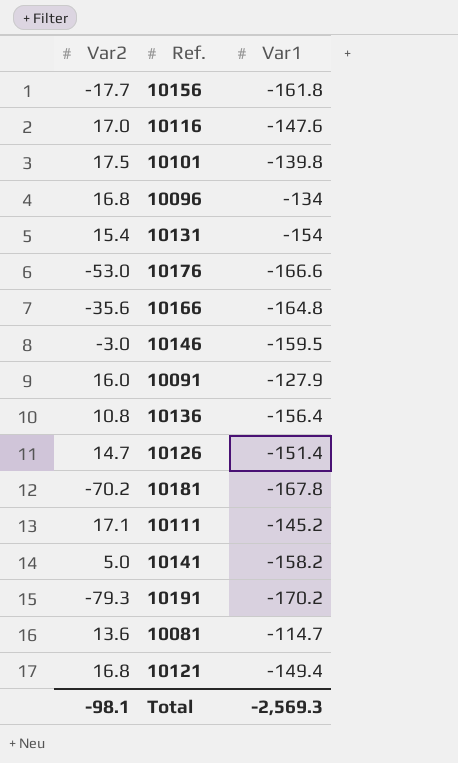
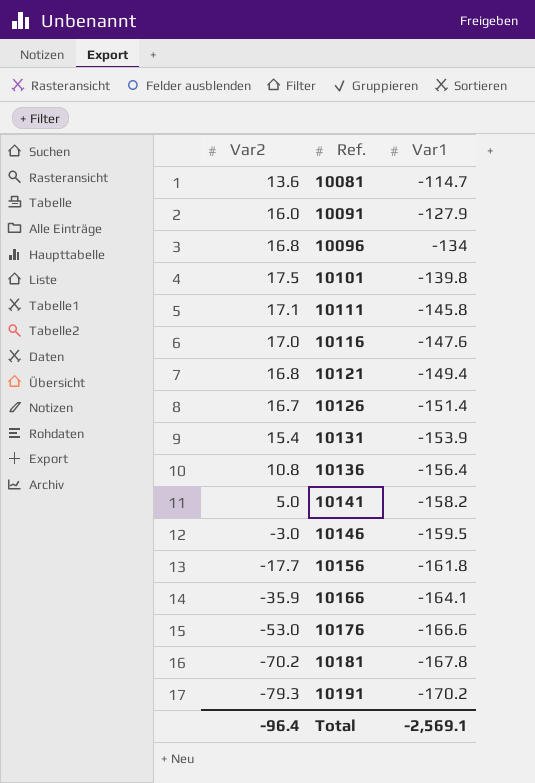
row order: none -> Ref. ascending
10111 | Var1: -145.2 -> -145.8
10126 | Var2: 14.7 -> 16.7
10131 | Var1: -154 -> -153.9
10166 | Var2: -35.6 -> -35.9
10166 | Var1: -164.8 -> -164.1
Total | Var2: -98.1 -> -96.4
Total | Var1: -2,569.3 -> -2,569.1

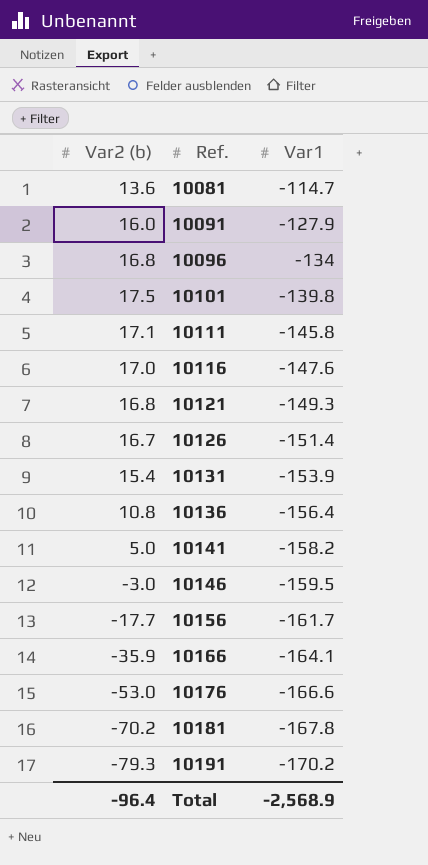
column name: Var2 -> Var2 (b)
10121 | Var1: -149.4 -> -149.3
10156 | Var1: -161.8 -> -161.7
Total | Var1: -2,569.1 -> -2,568.9

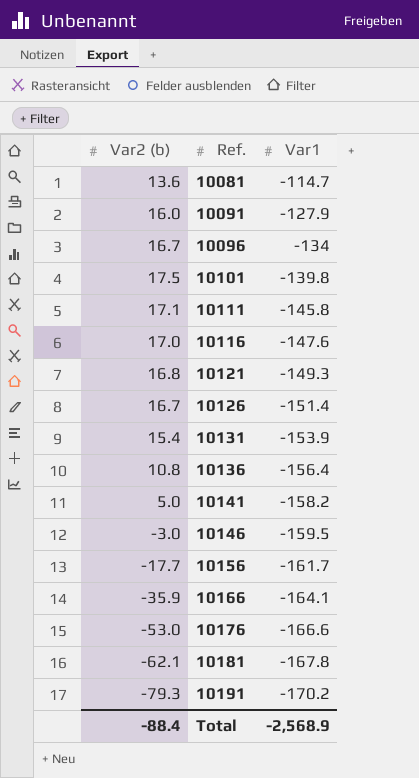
10096 | Var2 (b): 16.8 -> 16.7
10181 | Var2 (b): -70.2 -> -62.1
Total | Var2 (b): -96.4 -> -88.4

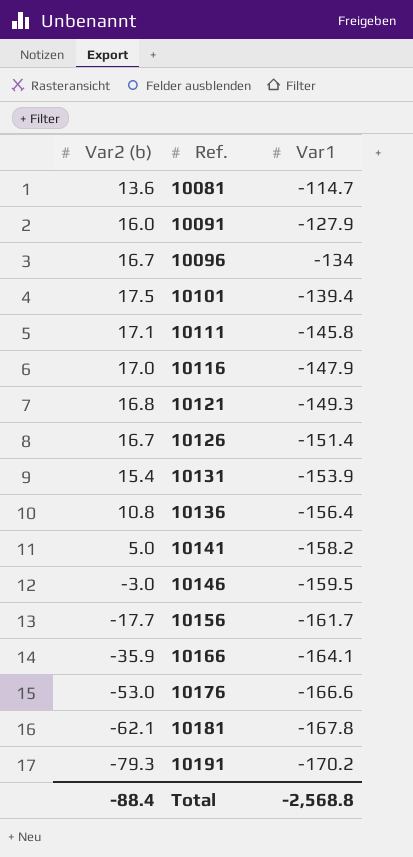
10101 | Var1: -139.8 -> -139.4
10116 | Var1: -147.6 -> -147.9
Total | Var1: -2,568.9 -> -2,568.8

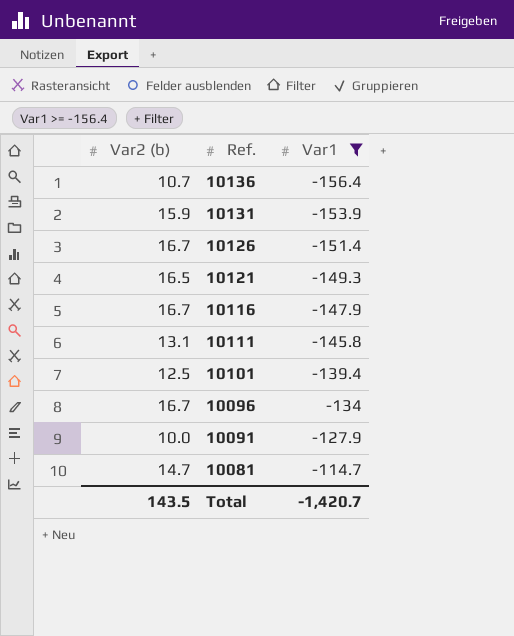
filter: none -> Var1 >= -156.4
row order: Ref. ascending -> Ref. descending
10136 | Var2 (b): 10.8 -> 10.7
10131 | Var2 (b): 15.4 -> 15.9
10121 | Var2 (b): 16.8 -> 16.5
10116 | Var2 (b): 17.0 -> 16.7
10111 | Var2 (b): 17.1 -> 13.1
10101 | Var2 (b): 17.5 -> 12.5
10091 | Var2 (b): 16.0 -> 10.0
10081 | Var2 (b): 13.6 -> 14.7
Total | Var2 (b): -88.4 -> 143.5
Total | Var1: -2,568.8 -> -1,420.7

